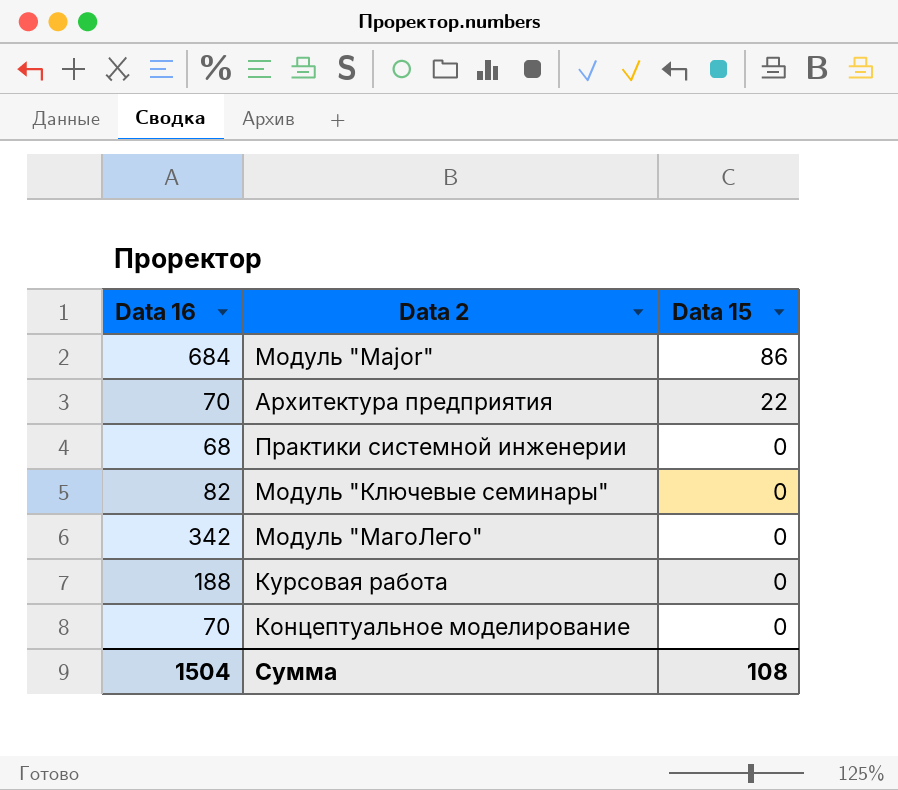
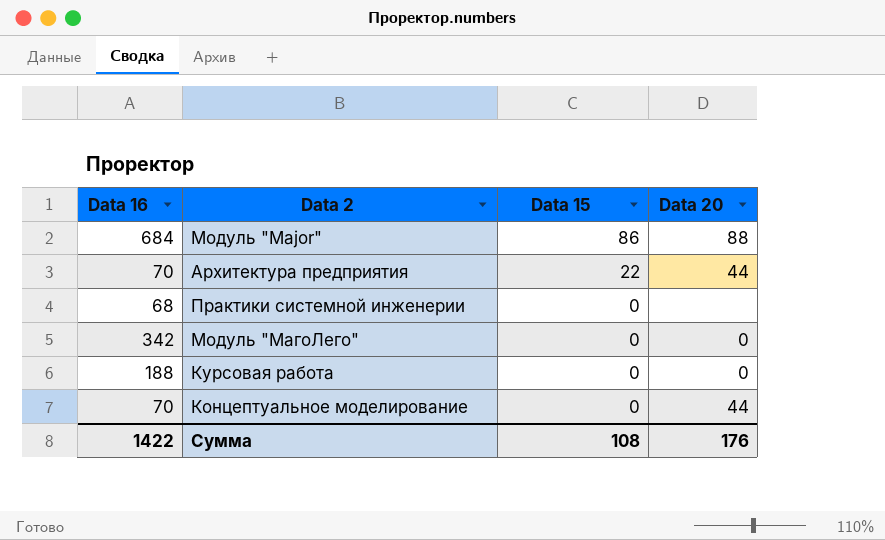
column Data 20 | position: none -> 4
row Модуль "Ключевые семинары": 82 | 0 -> none
Сумма | Data 16: 1504 -> 1422

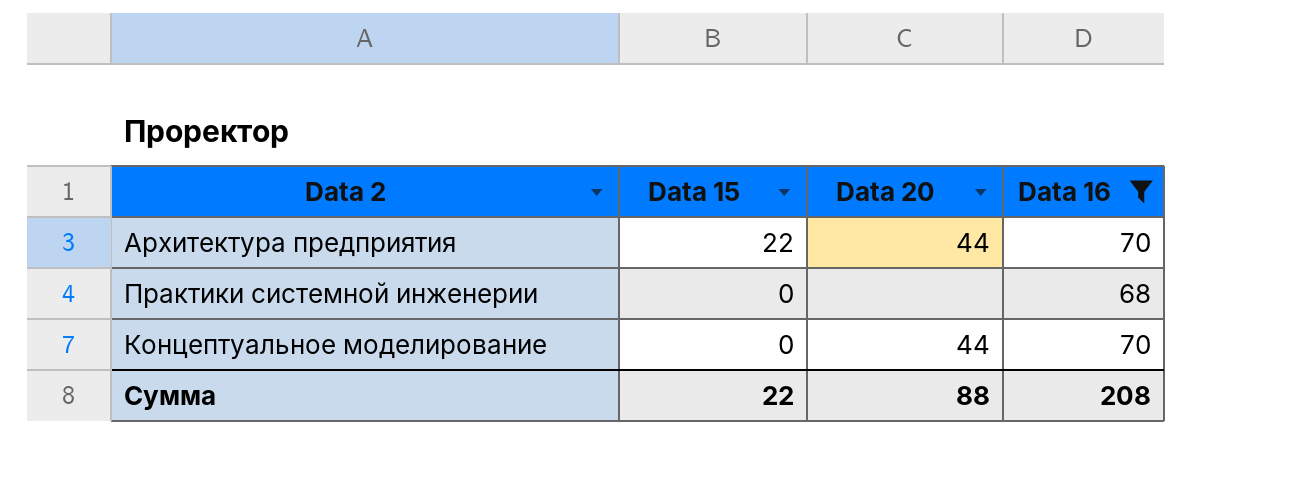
filter: none -> Data 16 <= 70
column Data 16 | position: 1 -> 4
Сумма | Data 15: 108 -> 22
Сумма | Data 20: 176 -> 88
Сумма | Data 16: 1422 -> 208

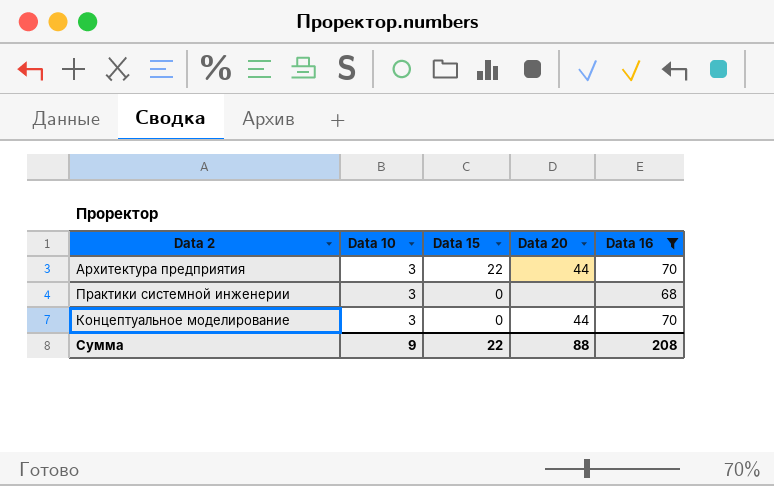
column Data 10 | position: none -> 2

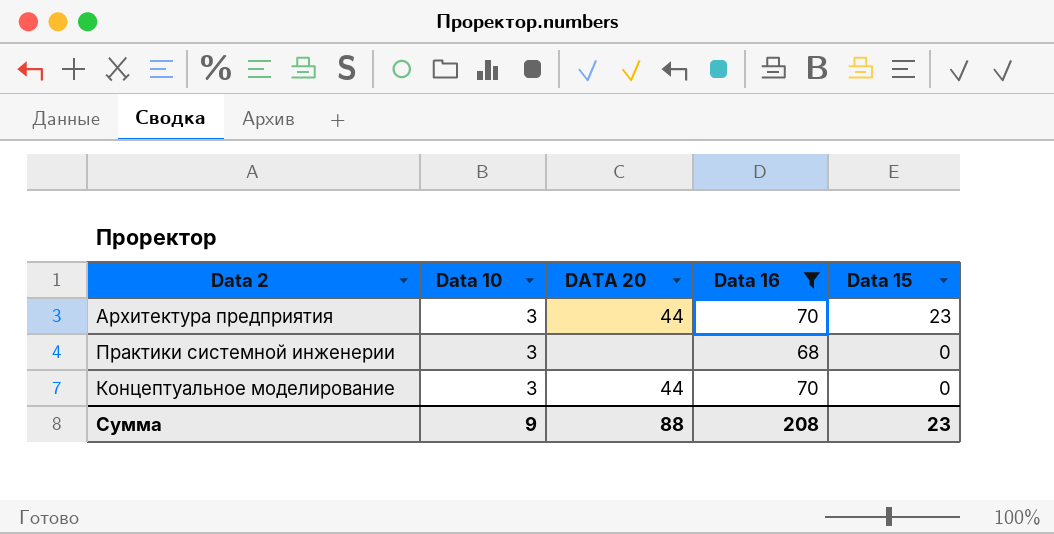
column name: Data 20 -> DATA 20
column Data 15 | position: 3 -> 5
Архитектура предприятия | Data 15: 22 -> 23
Сумма | Data 15: 22 -> 23

